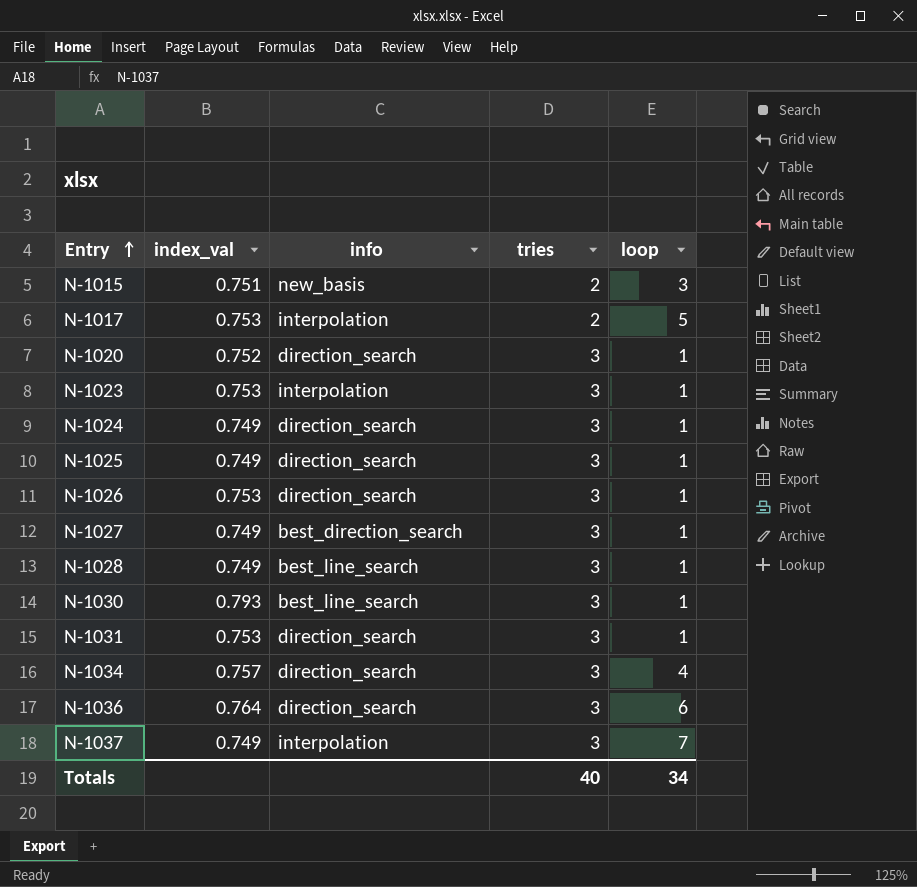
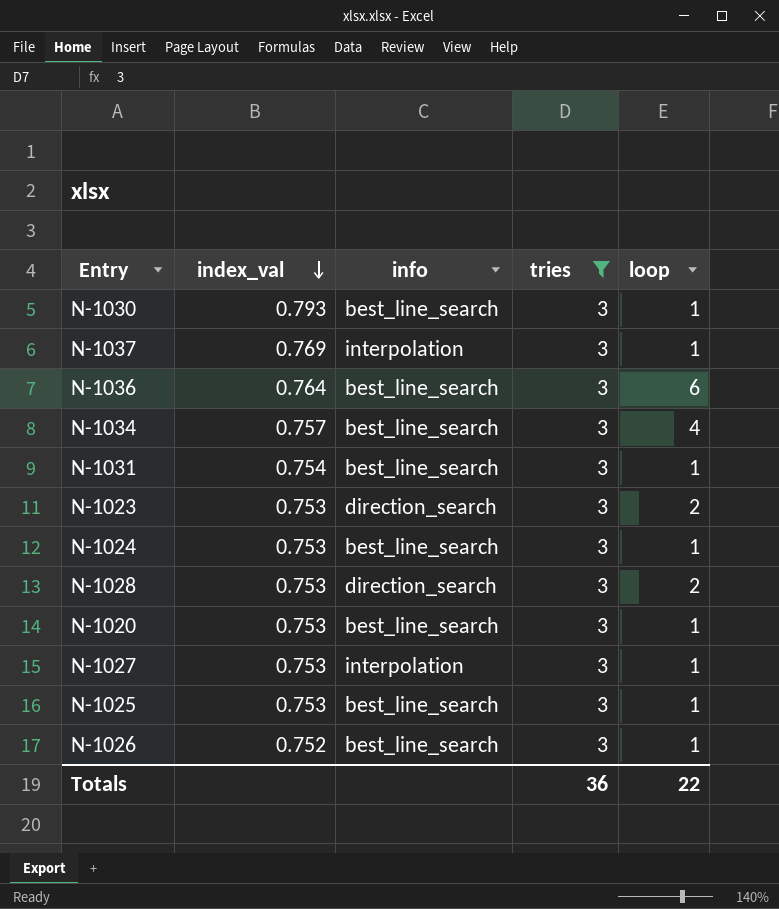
filter: none -> tries = 3
row order: Entry ascending -> index_val descending
N-1037 | index_val: 0.749 -> 0.769
N-1037 | loop: 7 -> 1
N-1036 | info: direction_search -> best_line_search
N-1034 | info: direction_search -> best_line_search
N-1031 | index_val: 0.753 -> 0.754
N-1031 | info: direction_search -> best_line_search
N-1023 | info: interpolation -> direction_search
N-1023 | loop: 1 -> 2
N-1024 | index_val: 0.749 -> 0.753
N-1024 | info: direction_search -> best_line_search
N-1028 | index_val: 0.749 -> 0.753
N-1028 | info: best_line_search -> direction_search
N-1028 | loop: 1 -> 2
N-1020 | index_val: 0.752 -> 0.753
N-1020 | info: direction_search -> best_line_search
N-1027 | index_val: 0.749 -> 0.753
N-1027 | info: best_direction_search -> interpolation
N-1025 | index_val: 0.749 -> 0.753
N-1025 | info: direction_search -> best_line_search
N-1026 | index_val: 0.753 -> 0.752
N-1026 | info: direction_search -> best_line_search
Totals | tries: 40 -> 36
Totals | loop: 34 -> 22

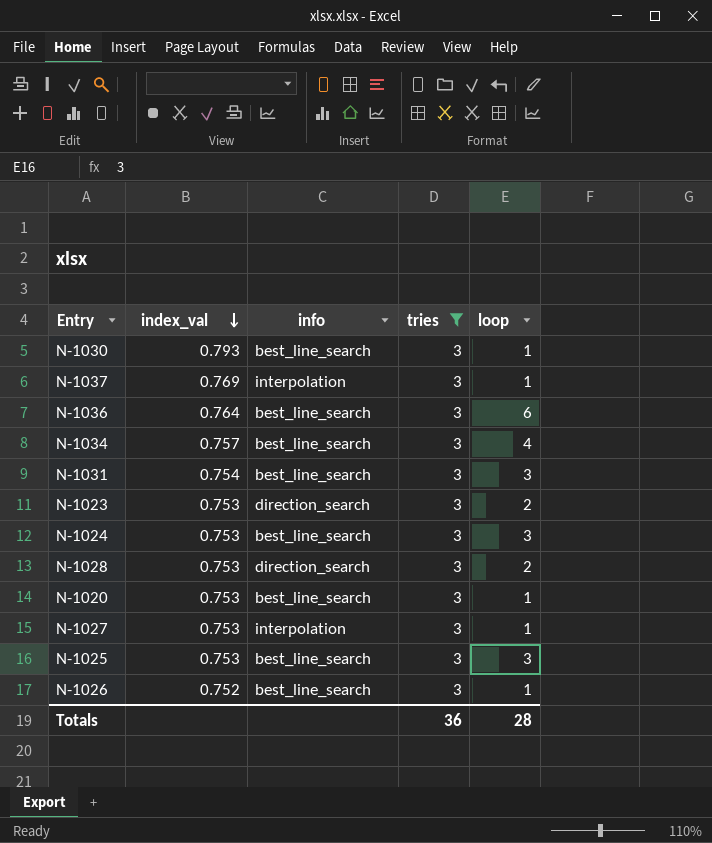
N-1031 | loop: 1 -> 3
N-1024 | loop: 1 -> 3
N-1025 | loop: 1 -> 3
Totals | loop: 22 -> 28

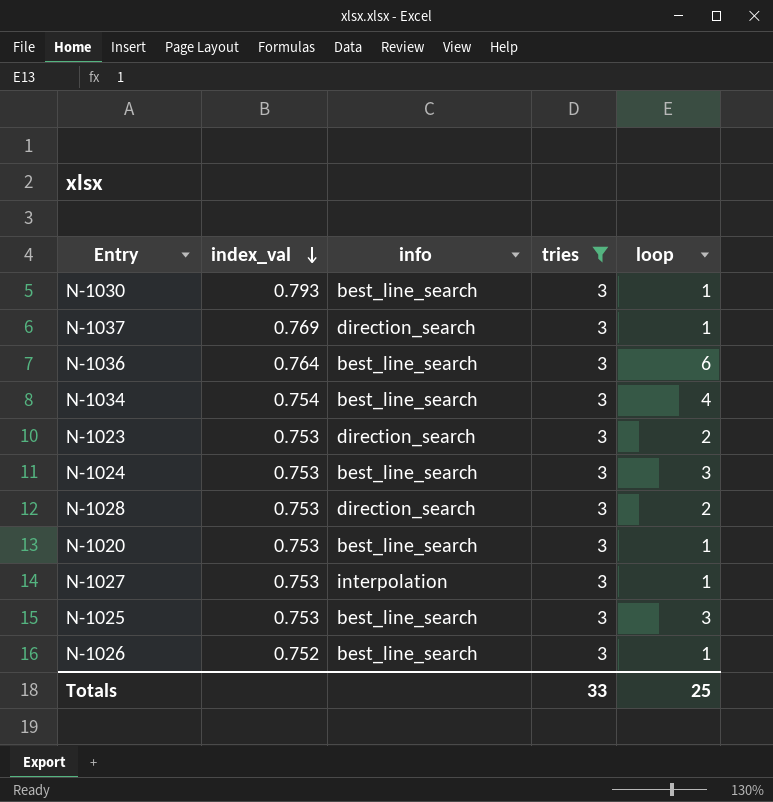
row N-1031: 0.754 | best_line_search | 3 | 3 -> none
N-1037 | info: interpolation -> direction_search
N-1034 | index_val: 0.757 -> 0.754
Totals | tries: 36 -> 33
Totals | loop: 28 -> 25

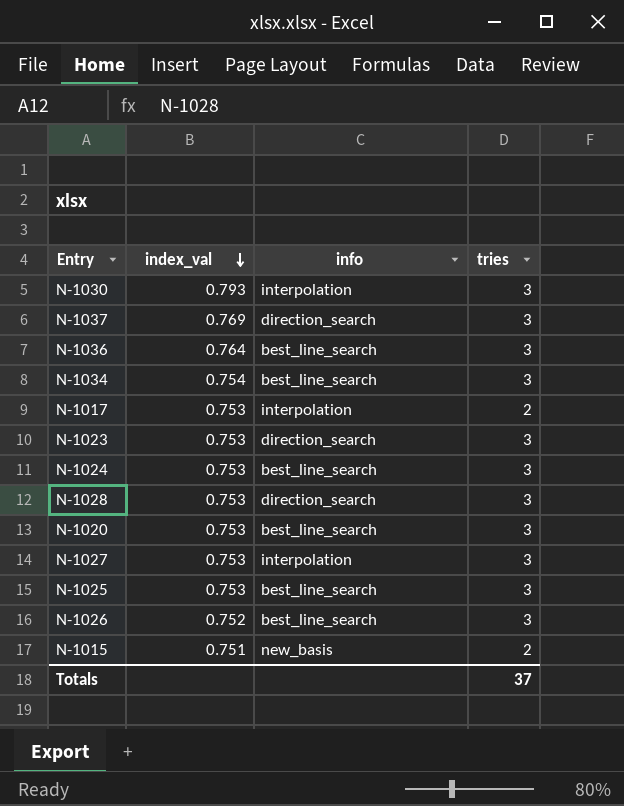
filter: tries = 3 -> none
column loop | position: 5 -> none
N-1030 | info: best_line_search -> interpolation
Totals | tries: 33 -> 37

